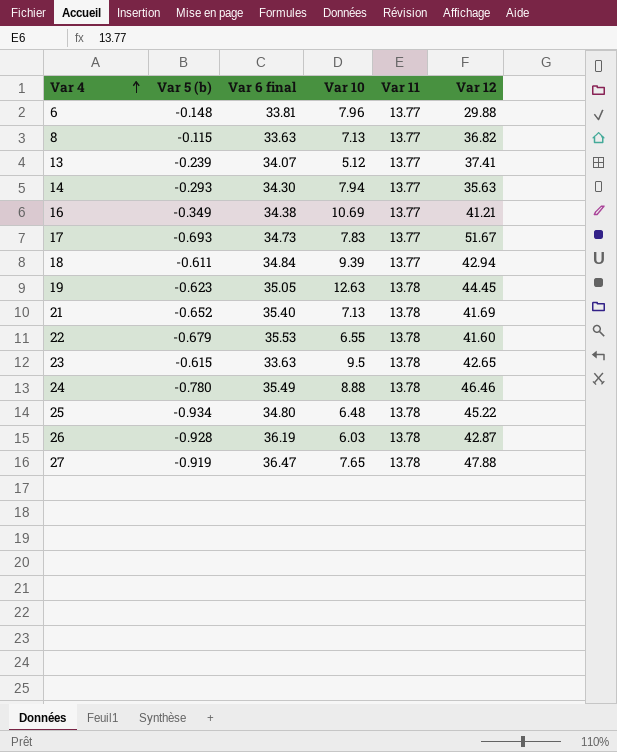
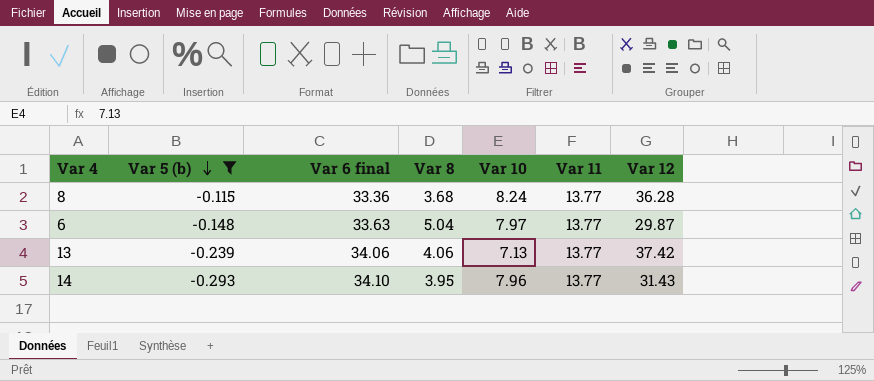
filter: none -> Var 5 (b) >= -0.293
row order: Var 4 ascending -> Var 5 (b) descending
column Var 8 | position: none -> 4
8 | Var 6 final: 33.63 -> 33.36
8 | Var 10: 7.13 -> 8.24
8 | Var 12: 36.82 -> 36.28
6 | Var 6 final: 33.81 -> 33.63
6 | Var 10: 7.96 -> 7.97
6 | Var 12: 29.88 -> 29.87
13 | Var 6 final: 34.07 -> 34.06
13 | Var 10: 5.12 -> 7.13
13 | Var 12: 37.41 -> 37.42
14 | Var 6 final: 34.30 -> 34.10
14 | Var 10: 7.94 -> 7.96
14 | Var 12: 35.63 -> 31.43

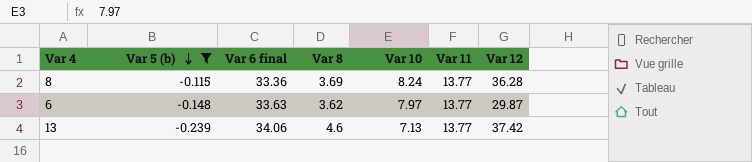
row 14: -0.293 | 34.10 | 3.95 | 7.96 | 13.77 | 31.43 -> none
8 | Var 8: 3.68 -> 3.69
6 | Var 8: 5.04 -> 3.62
13 | Var 8: 4.06 -> 4.6

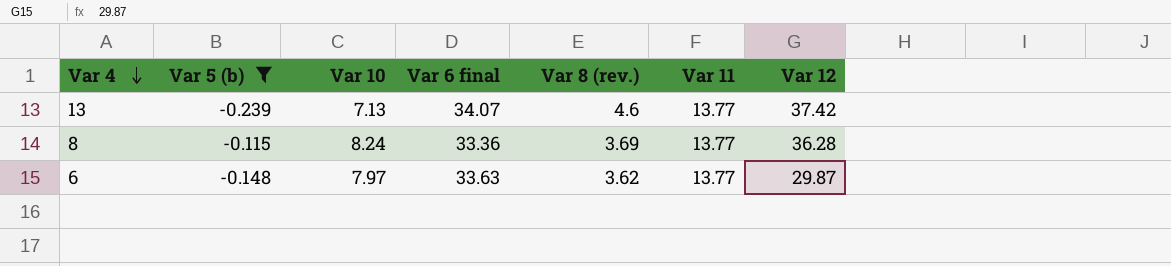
row order: Var 5 (b) descending -> Var 4 descending
column Var 10 | position: 5 -> 3
column name: Var 8 -> Var 8 (rev.)
13 | Var 6 final: 34.06 -> 34.07

